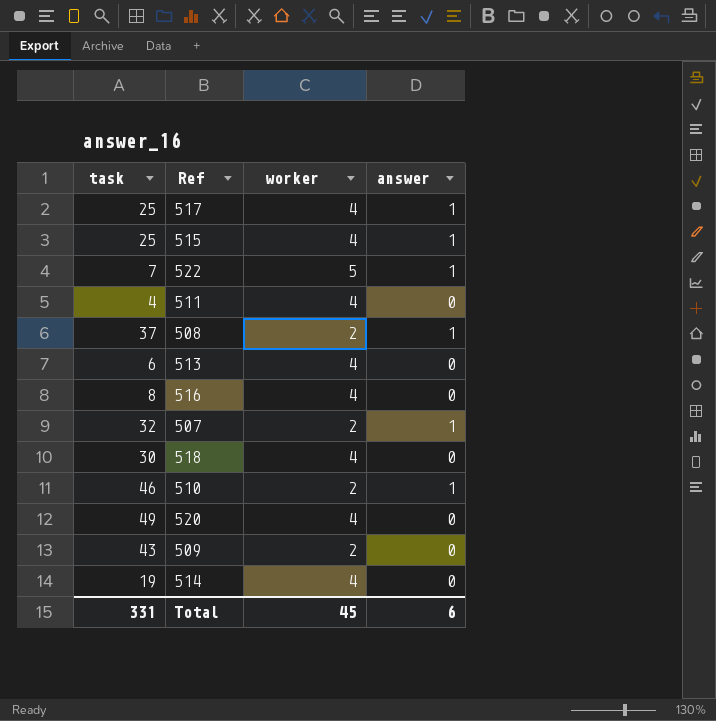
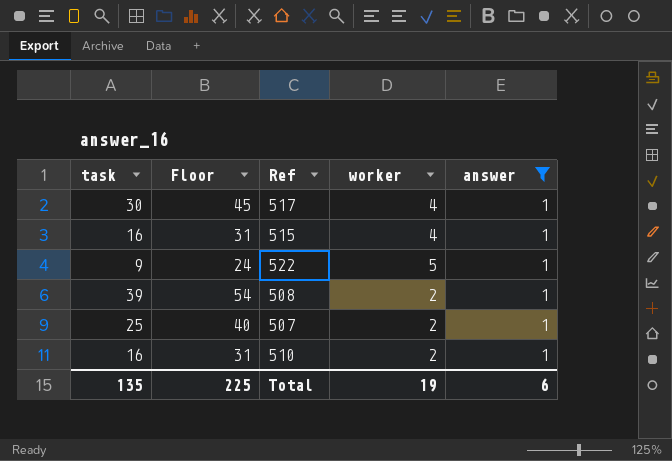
filter: none -> answer = 1
column Floor | formula: none -> [task] + 15
517 | task: 25 -> 30
515 | task: 25 -> 16
522 | task: 7 -> 9
508 | task: 37 -> 39
507 | task: 32 -> 25
510 | task: 46 -> 16
Total | task: 331 -> 135
Total | worker: 45 -> 19

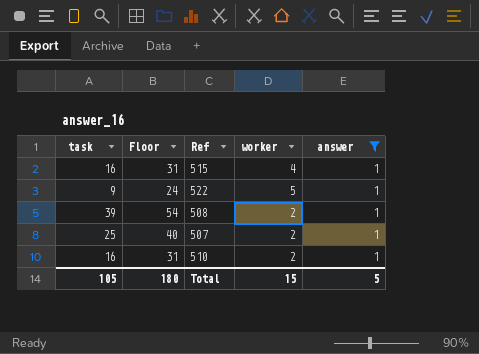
row 517: 30 | 45 | 4 | 1 -> none
Total | task: 135 -> 105
Total | Floor: 225 -> 180
Total | worker: 19 -> 15
Total | answer: 6 -> 5

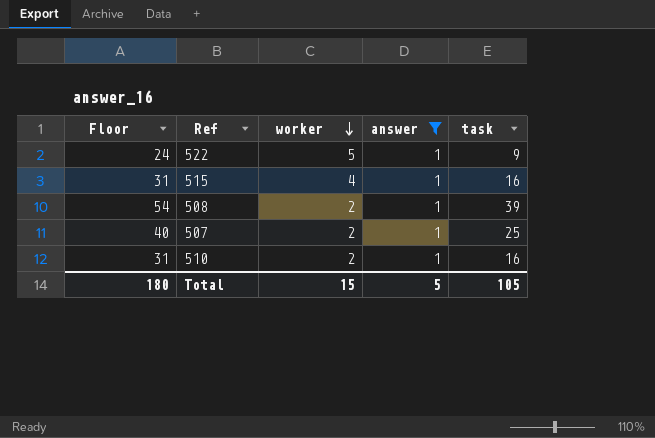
row order: none -> worker descending
column task | position: 1 -> 5

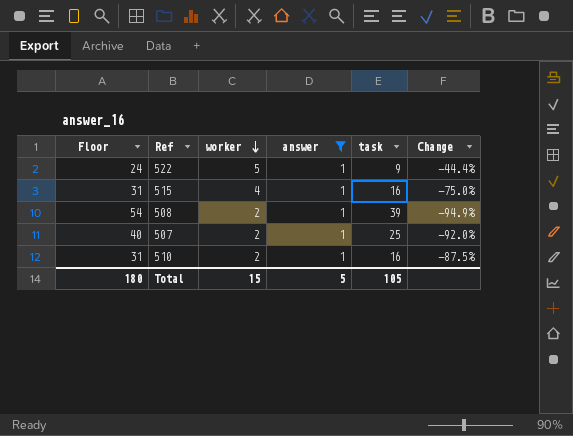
column Change | formula: none -> ([worker] - [task]) / [task]

